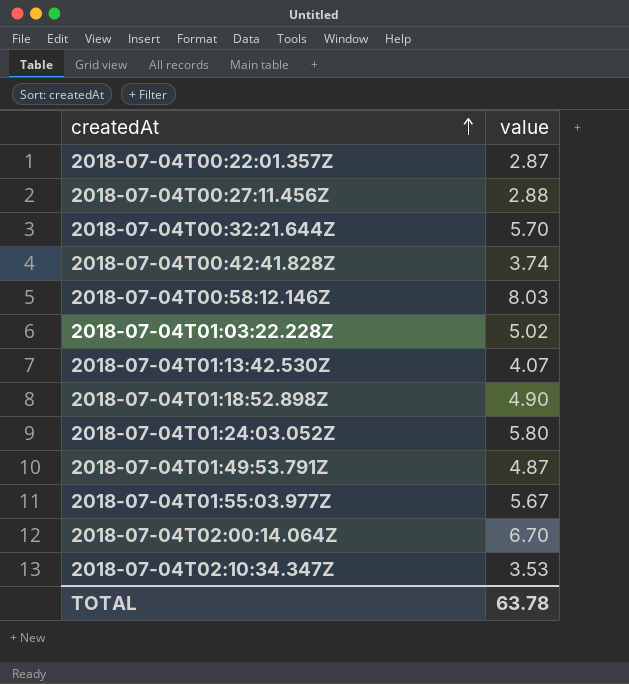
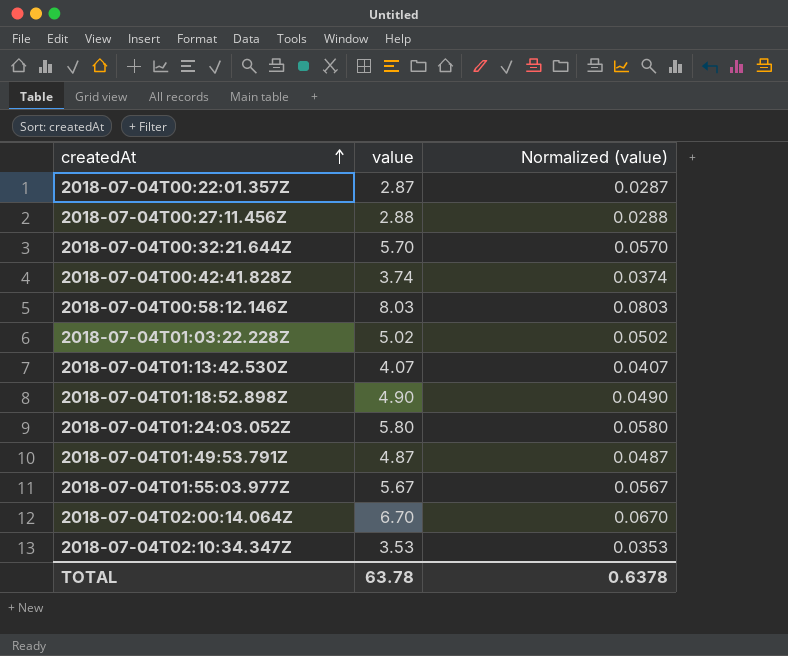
column Normalized (value) | formula: none -> [value] * 0.01

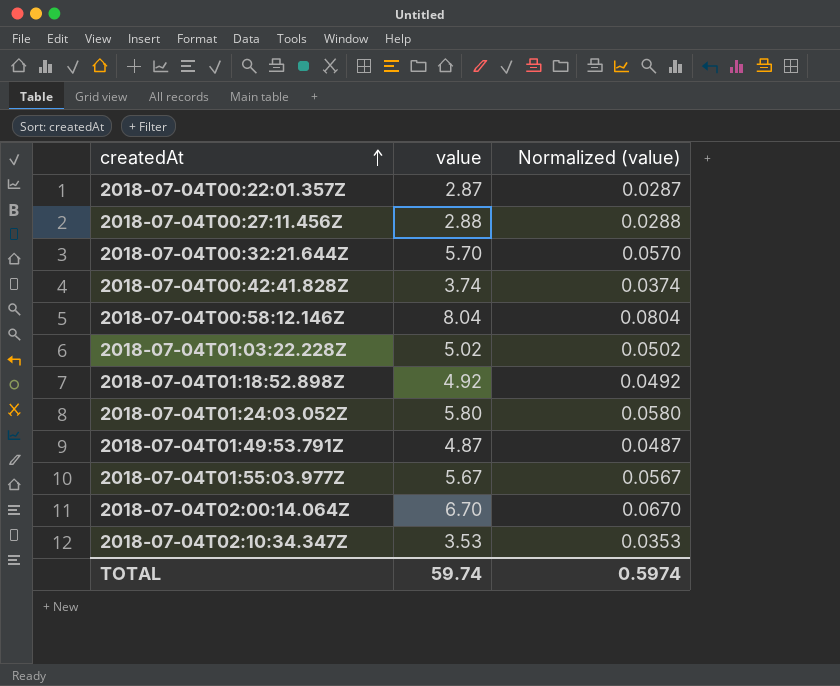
row 2018-07-04T01:13:42.530Z: 4.07 | 0.0407 -> none
2018-07-04T00:58:12.146Z | value: 8.03 -> 8.04
2018-07-04T00:58:12.146Z | Normalized (value): 0.0803 -> 0.0804
2018-07-04T01:18:52.898Z | value: 4.90 -> 4.92
2018-07-04T01:18:52.898Z | Normalized (value): 0.0490 -> 0.0492
TOTAL | value: 63.78 -> 59.74
TOTAL | Normalized (value): 0.6378 -> 0.5974

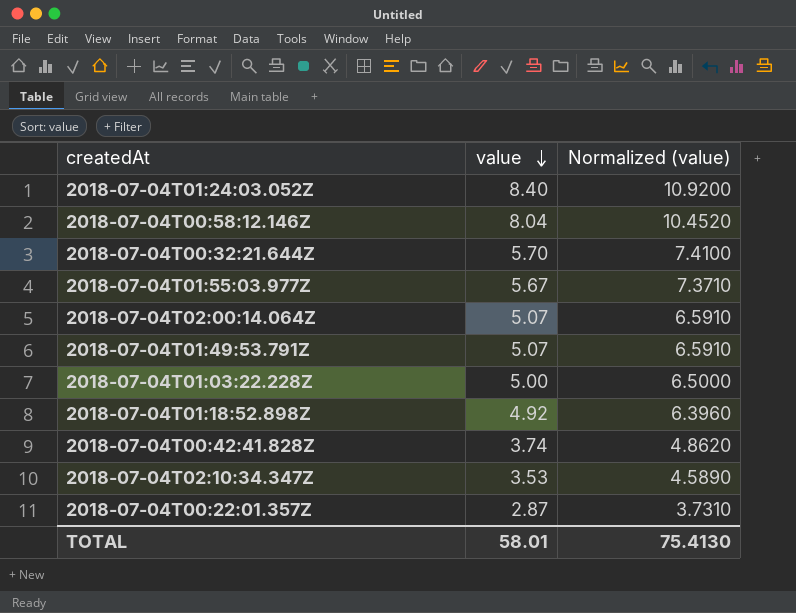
row order: createdAt ascending -> value descending
column Normalized (value) | formula: [value] * 0.01 -> [value] * 1.3
row 2018-07-04T00:27:11.456Z: 2.88 | 0.0288 -> none
2018-07-04T01:24:03.052Z | value: 5.80 -> 8.40
2018-07-04T02:00:14.064Z | value: 6.70 -> 5.07
2018-07-04T01:49:53.791Z | value: 4.87 -> 5.07
2018-07-04T01:03:22.228Z | value: 5.02 -> 5.00
TOTAL | value: 59.74 -> 58.01
TOTAL | Normalized (value): 0.5974 -> 75.4130

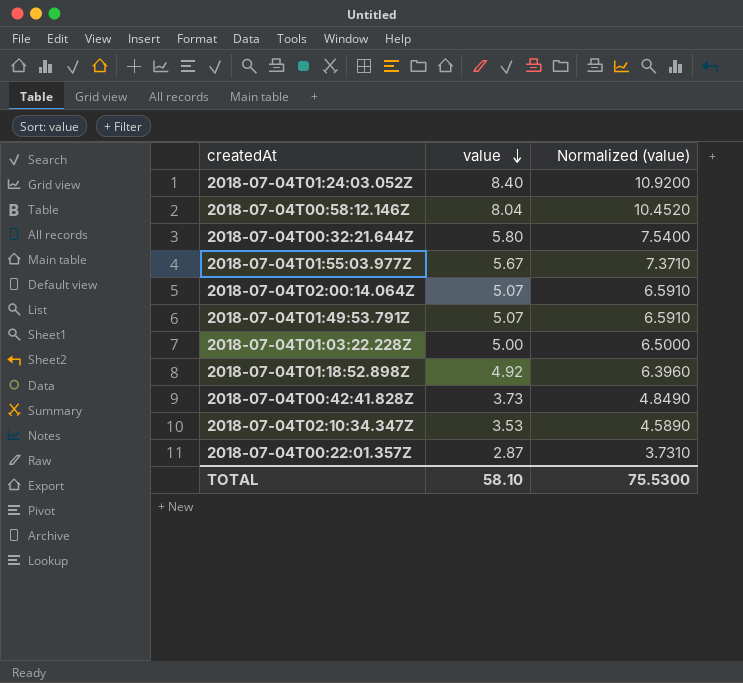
2018-07-04T00:32:21.644Z | value: 5.70 -> 5.80
2018-07-04T00:32:21.644Z | Normalized (value): 7.4100 -> 7.5400
2018-07-04T00:42:41.828Z | value: 3.74 -> 3.73
2018-07-04T00:42:41.828Z | Normalized (value): 4.8620 -> 4.8490
TOTAL | value: 58.01 -> 58.10
TOTAL | Normalized (value): 75.4130 -> 75.5300

